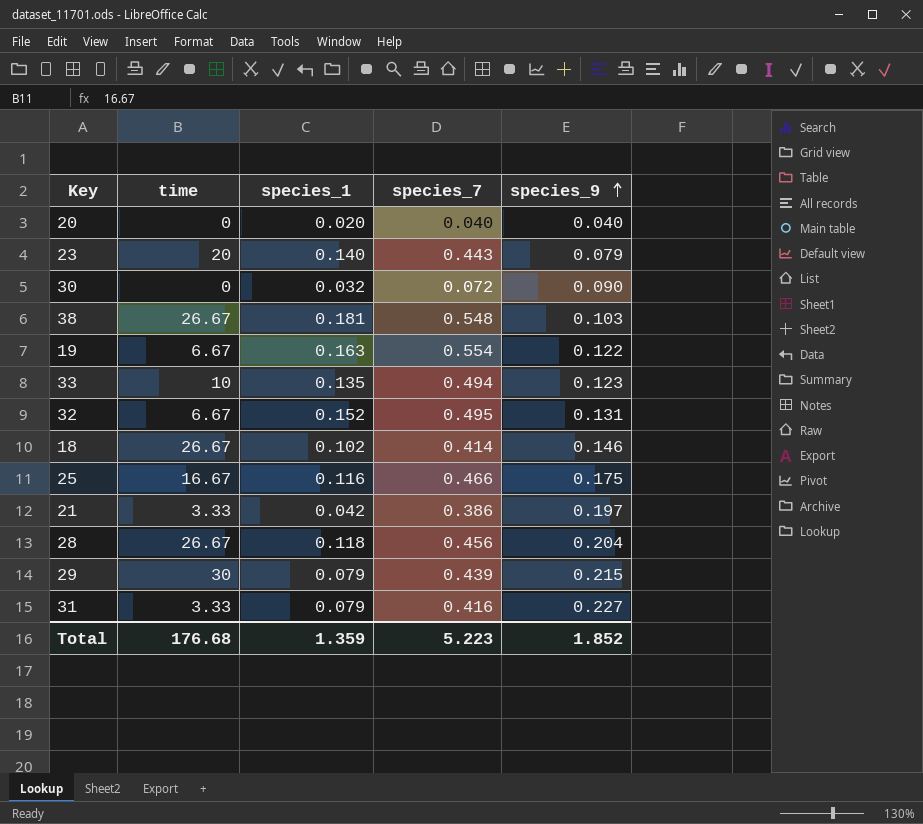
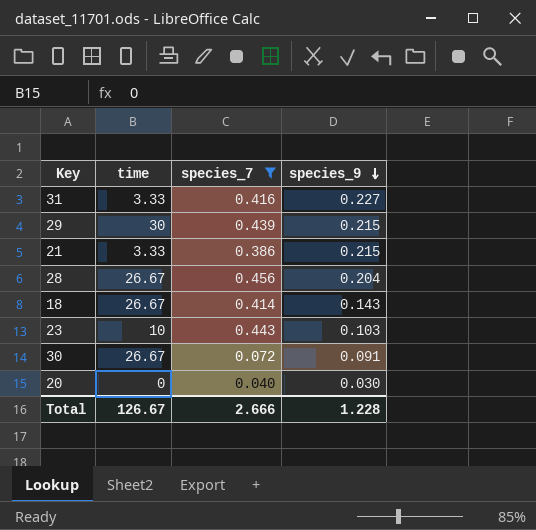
filter: none -> species_7 <= 0.456
row order: species_9 ascending -> species_9 descending
column species_1 | position: 3 -> none
21 | species_9: 0.197 -> 0.215
18 | species_9: 0.146 -> 0.143
23 | time: 20 -> 10
23 | species_9: 0.079 -> 0.103
30 | time: 0 -> 26.67
30 | species_9: 0.090 -> 0.091
20 | species_9: 0.040 -> 0.030
Total | time: 176.68 -> 126.67
Total | species_7: 5.223 -> 2.666
Total | species_9: 1.852 -> 1.228

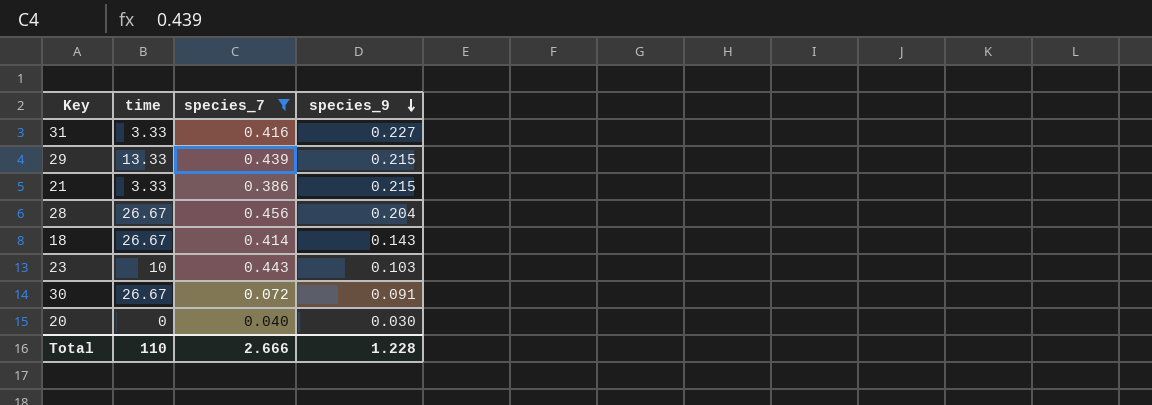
29 | time: 30 -> 13.33
Total | time: 126.67 -> 110

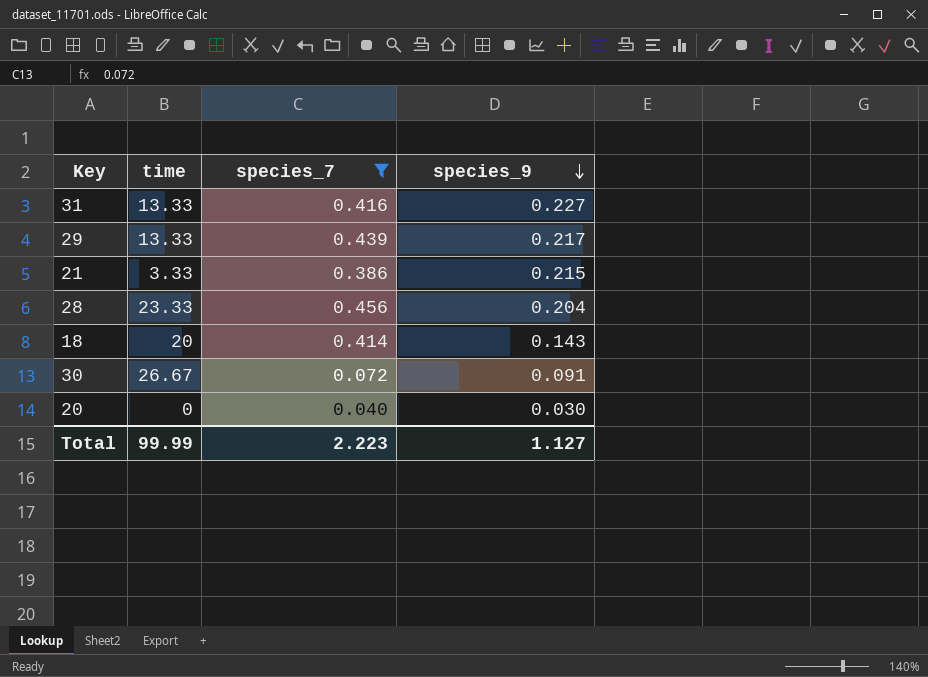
row 23: 10 | 0.443 | 0.103 -> none
31 | time: 3.33 -> 13.33
29 | species_9: 0.215 -> 0.217
28 | time: 26.67 -> 23.33
18 | time: 26.67 -> 20
Total | time: 110 -> 99.99
Total | species_7: 2.666 -> 2.223
Total | species_9: 1.228 -> 1.127

